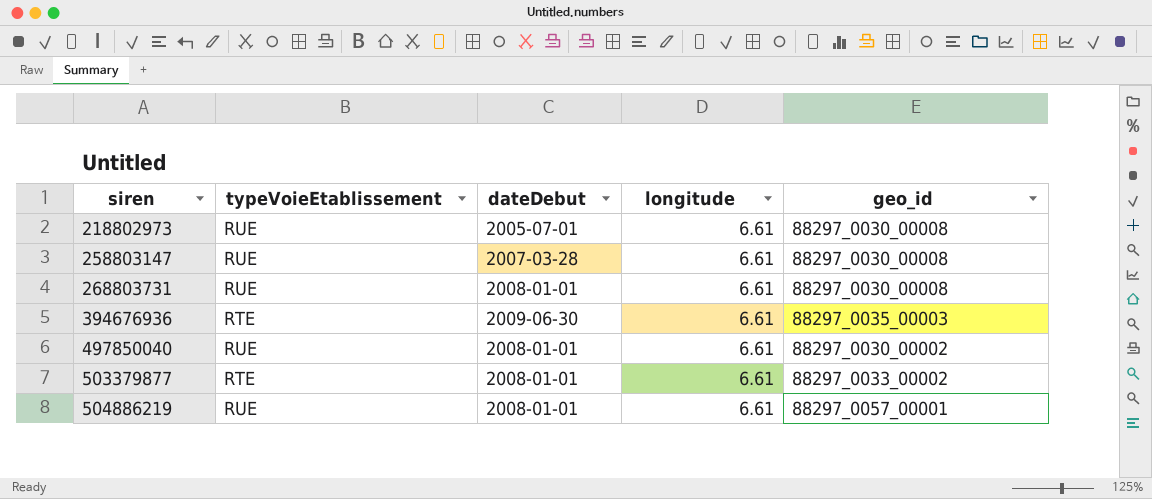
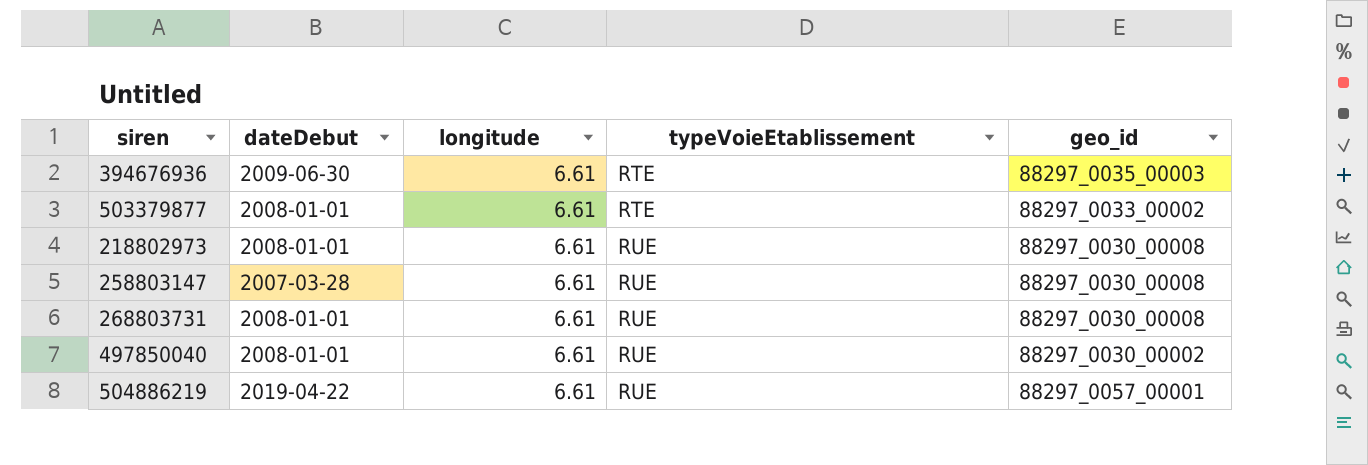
row order: siren ascending -> typeVoieEtablissement ascending
column typeVoieEtablissement | position: 2 -> 4
218802973 | dateDebut: 2005-07-01 -> 2008-01-01
504886219 | dateDebut: 2008-01-01 -> 2019-04-22

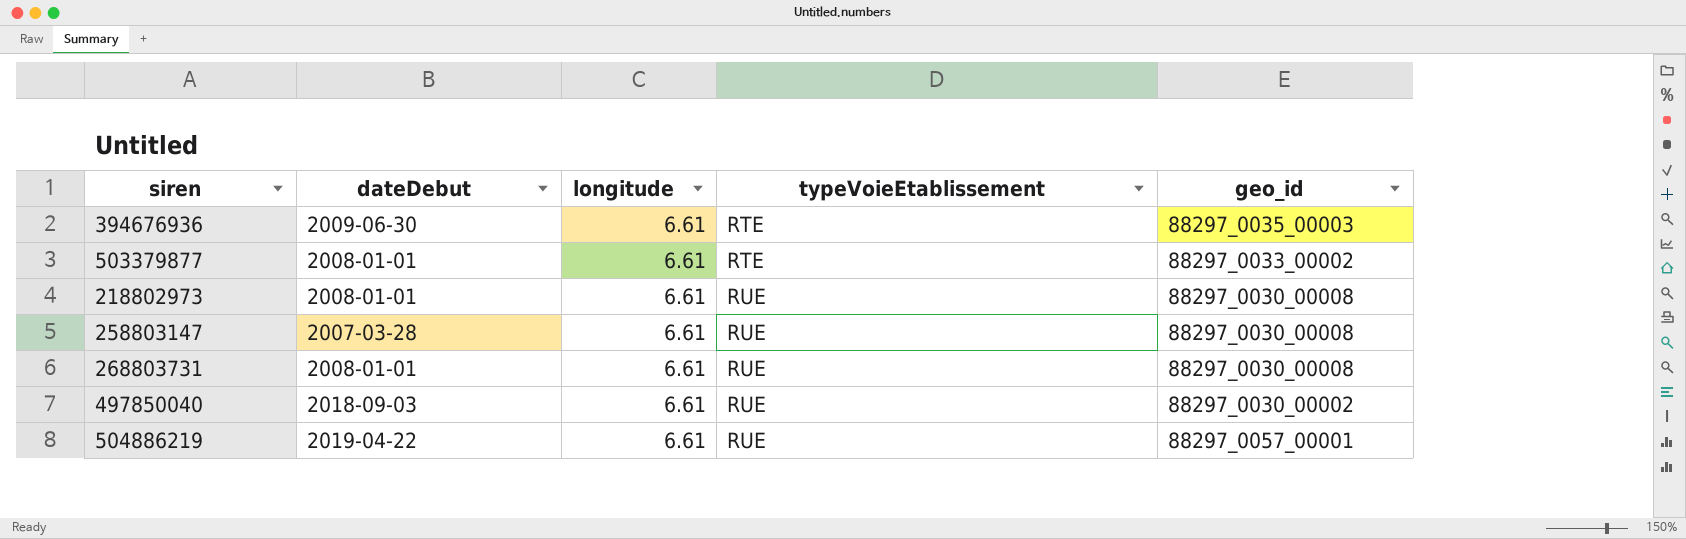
497850040 | dateDebut: 2008-01-01 -> 2018-09-03

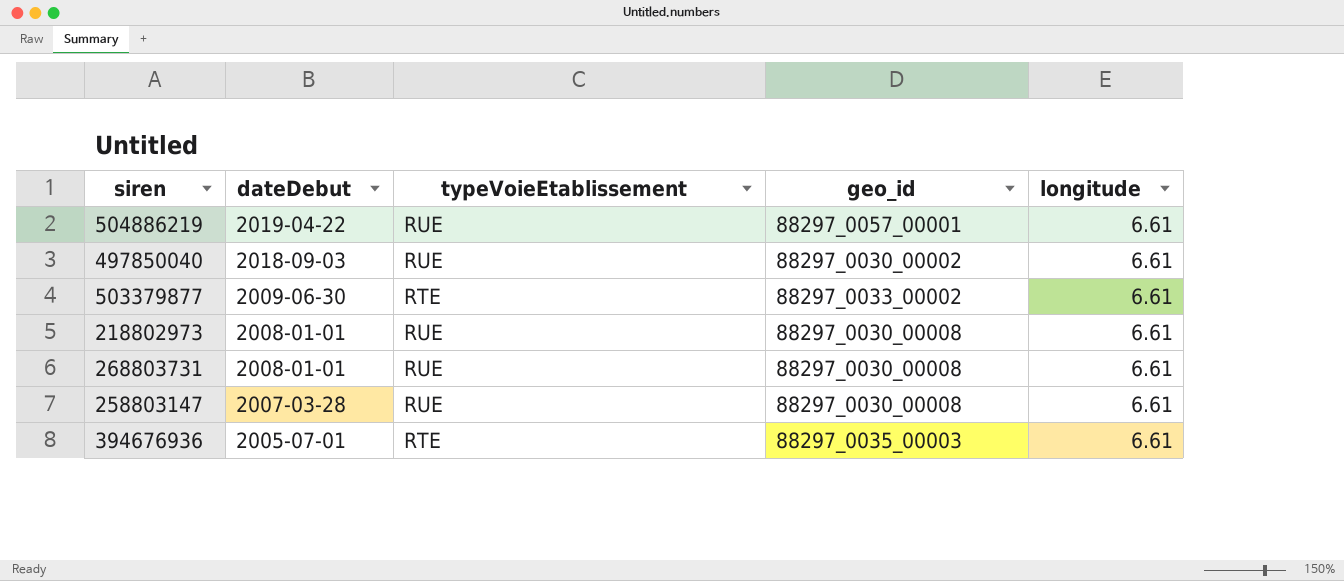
row order: typeVoieEtablissement ascending -> dateDebut descending
column longitude | position: 3 -> 5
503379877 | dateDebut: 2008-01-01 -> 2009-06-30
394676936 | dateDebut: 2009-06-30 -> 2005-07-01

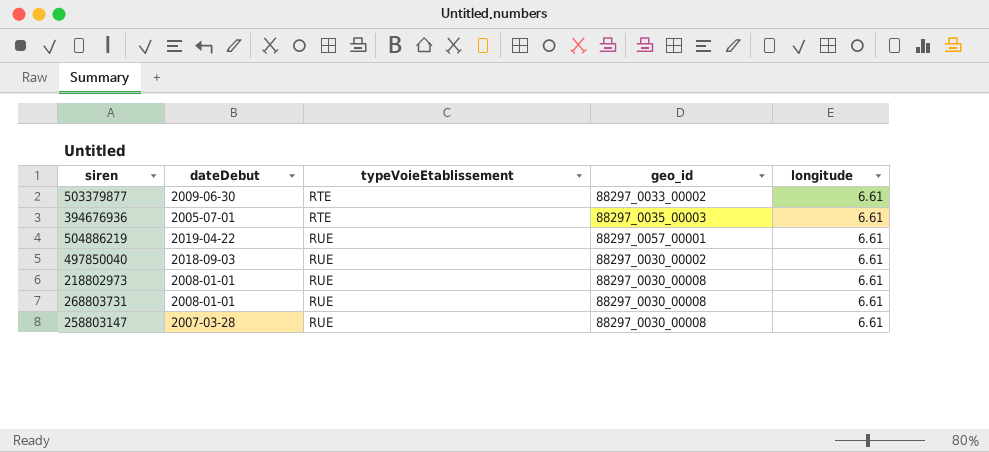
row order: dateDebut descending -> typeVoieEtablissement ascending

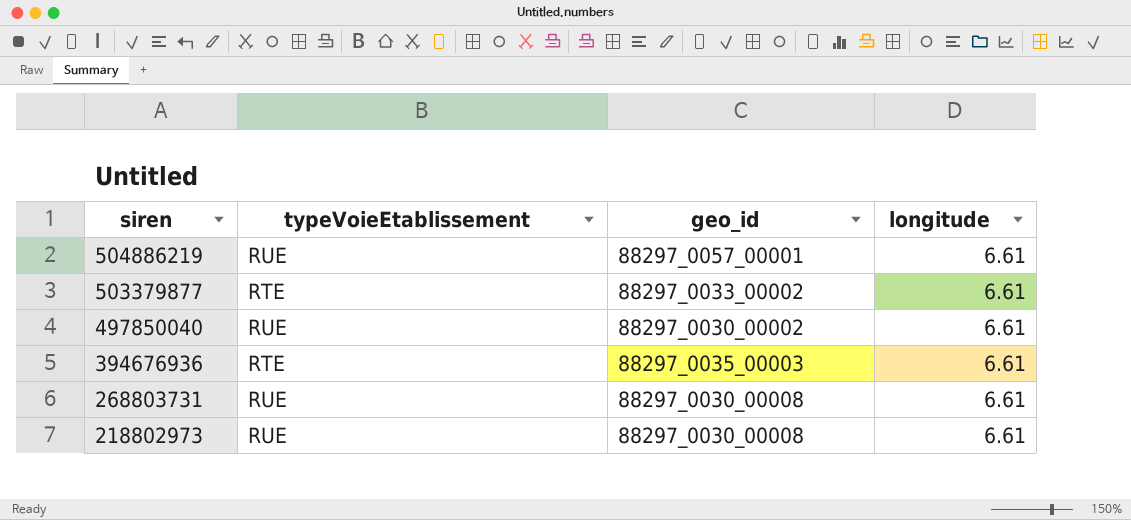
row order: typeVoieEtablissement ascending -> siren descending
column dateDebut | position: 2 -> none
row 258803147: 2007-03-28 | RUE | 88297_0030_00008 | 6.61 -> none

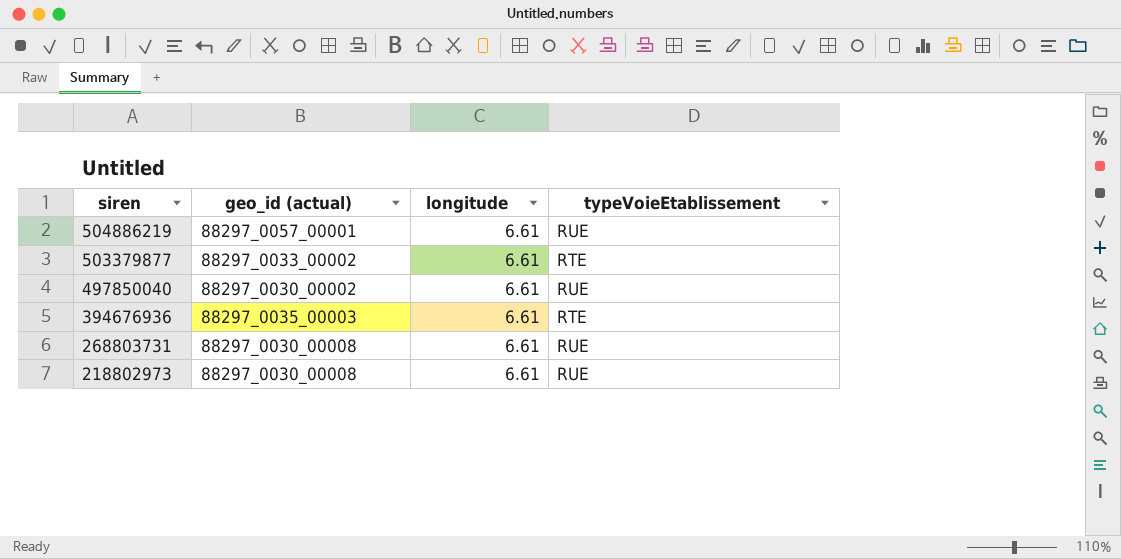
column name: geo_id -> geo_id (actual)
column typeVoieEtablissement | position: 2 -> 4

